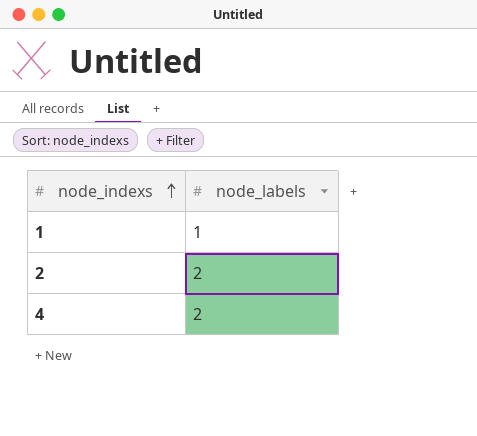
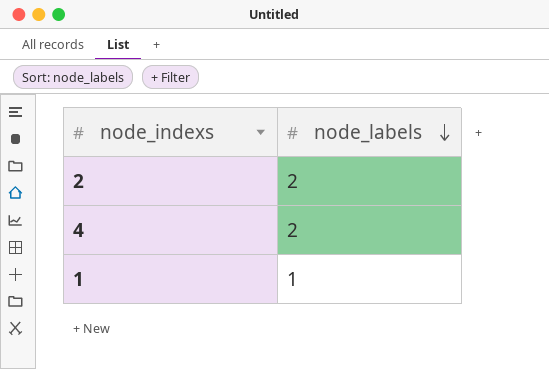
row order: node_indexs ascending -> node_labels descending

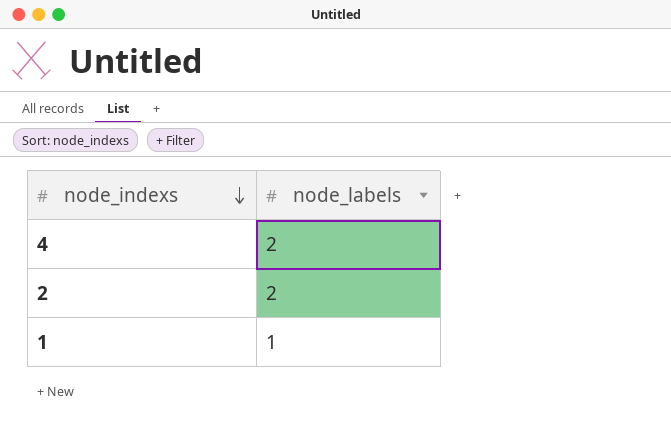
row order: node_labels descending -> node_indexs descending

